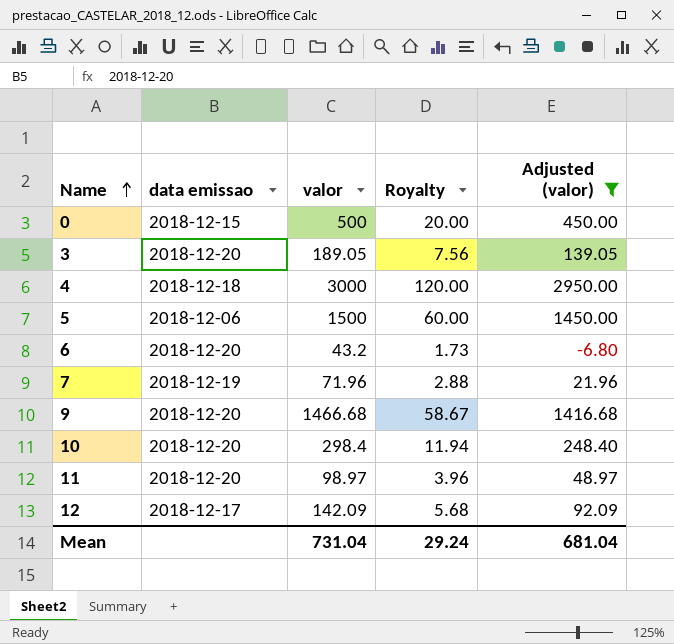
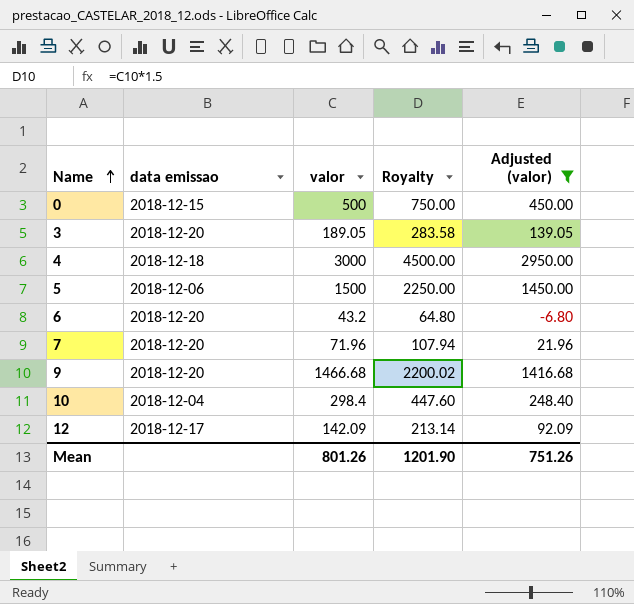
column Royalty | formula: [valor] * 0.04 -> [valor] * 1.5
row 11: 2018-12-20 | 98.97 | 3.96 | 48.97 -> none
7 | data emissao: 2018-12-19 -> 2018-12-20
10 | data emissao: 2018-12-20 -> 2018-12-04
Mean | valor: 731.04 -> 801.26
Mean | Royalty: 29.24 -> 1201.90
Mean | Adjusted (valor): 681.04 -> 751.26

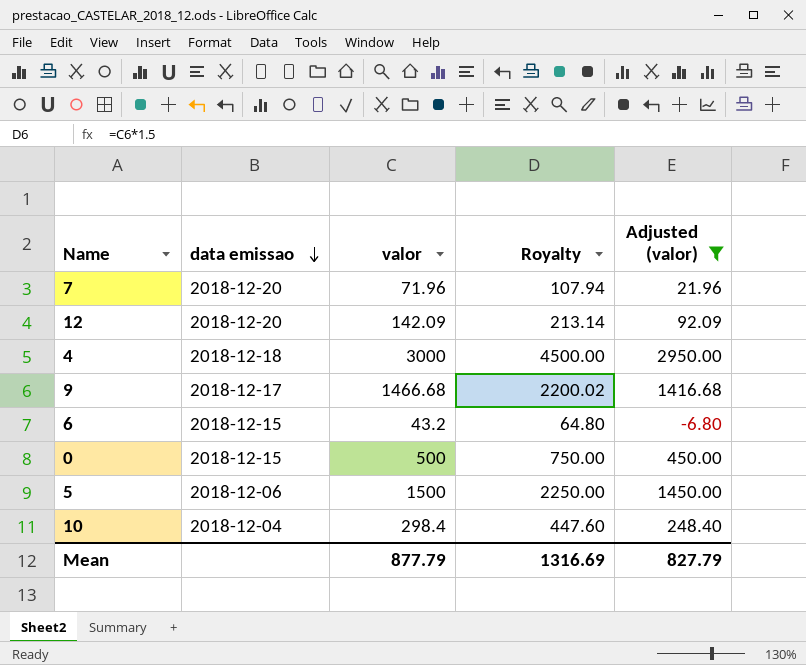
row order: Name ascending -> data emissao descending
row 3: 2018-12-20 | 189.05 | 283.58 | 139.05 -> none
12 | data emissao: 2018-12-17 -> 2018-12-20
9 | data emissao: 2018-12-20 -> 2018-12-17
6 | data emissao: 2018-12-20 -> 2018-12-15
Mean | valor: 801.26 -> 877.79
Mean | Royalty: 1201.90 -> 1316.69
Mean | Adjusted (valor): 751.26 -> 827.79

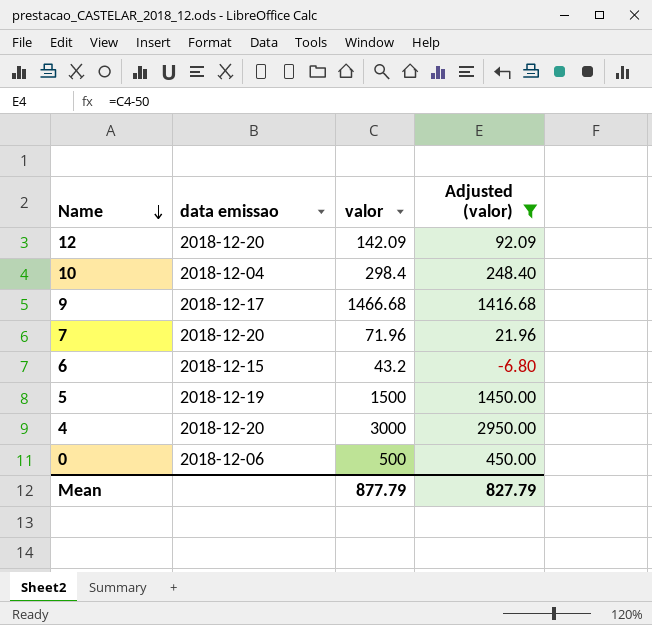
row order: data emissao descending -> Name descending
column Royalty | formula: [valor] * 1.5 -> none
5 | data emissao: 2018-12-06 -> 2018-12-19
4 | data emissao: 2018-12-18 -> 2018-12-20
0 | data emissao: 2018-12-15 -> 2018-12-06

